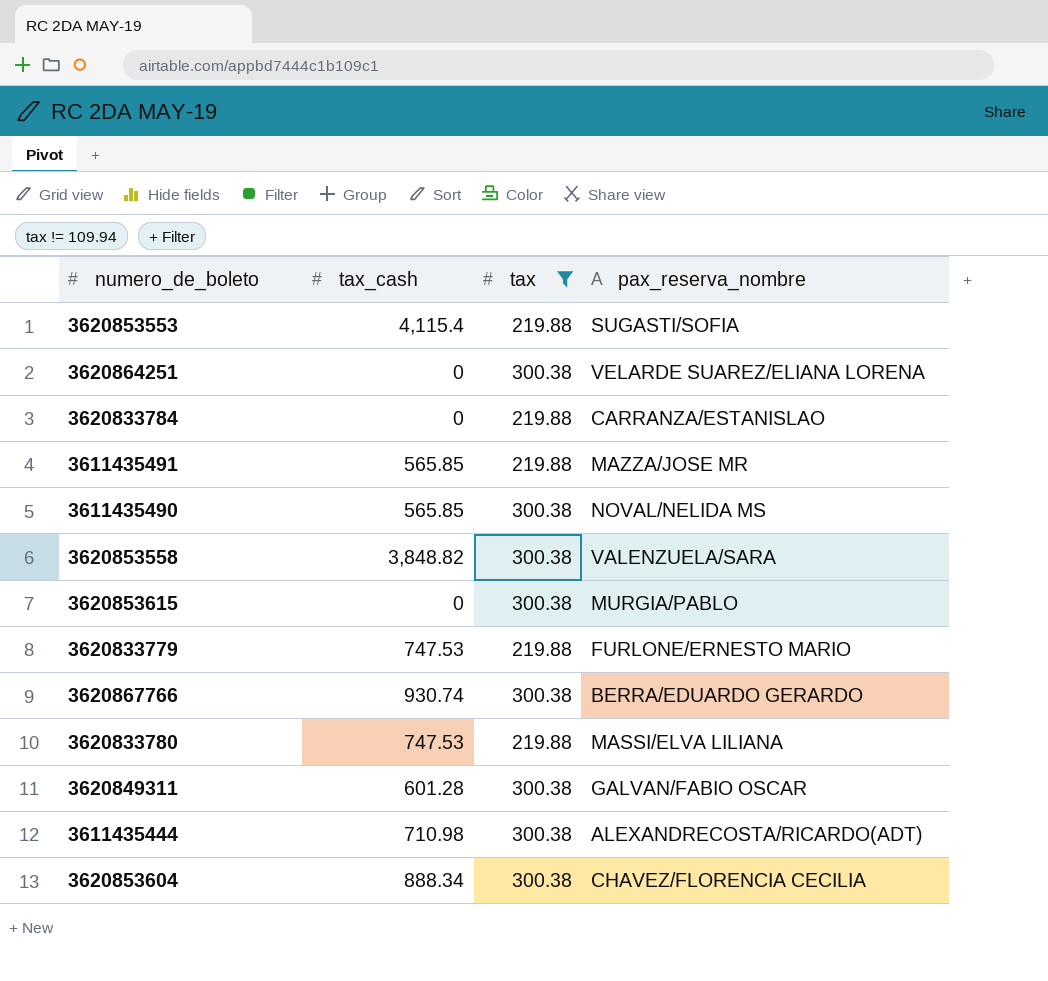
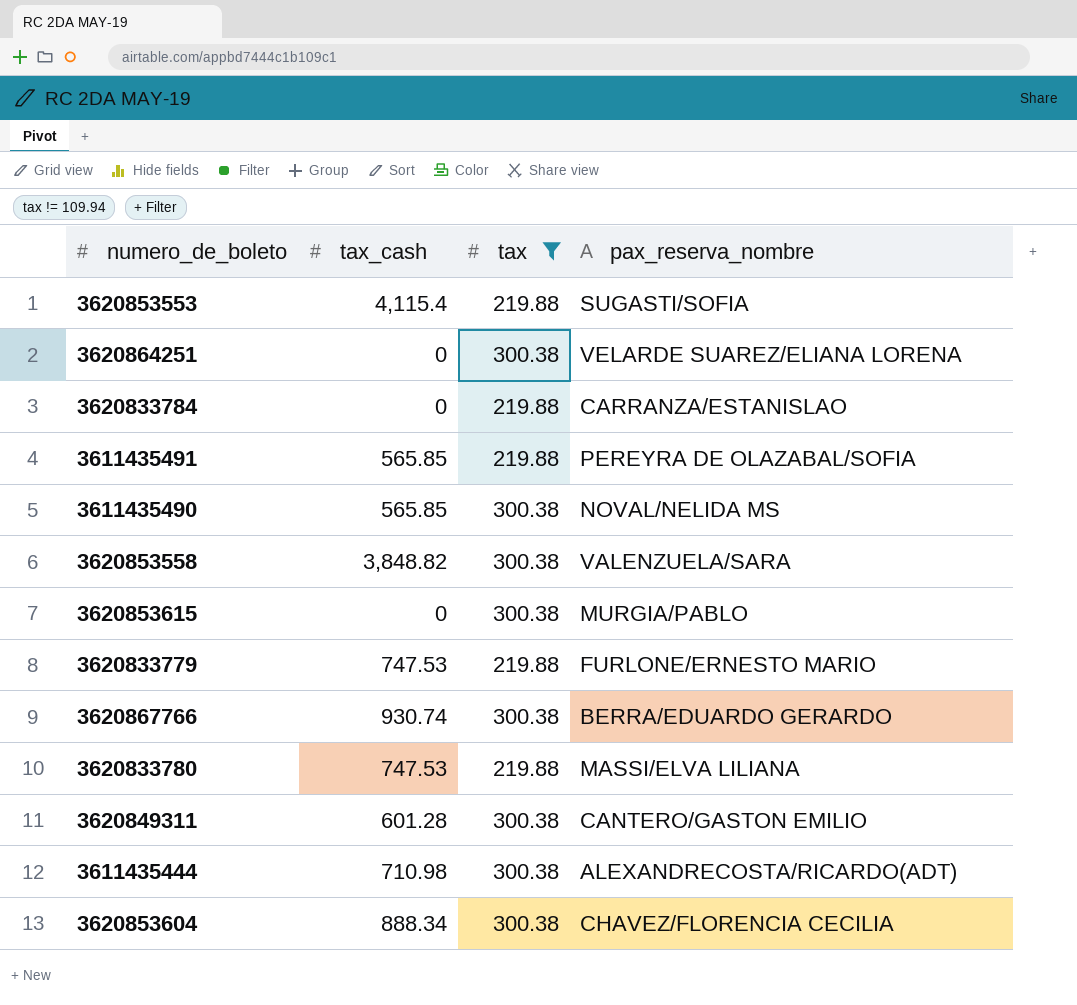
3611435491 | pax_reserva_nombre: MAZZA/JOSE MR -> PEREYRA DE OLAZABAL/SOFIA
3620849311 | pax_reserva_nombre: GALVAN/FABIO OSCAR -> CANTERO/GASTON EMILIO

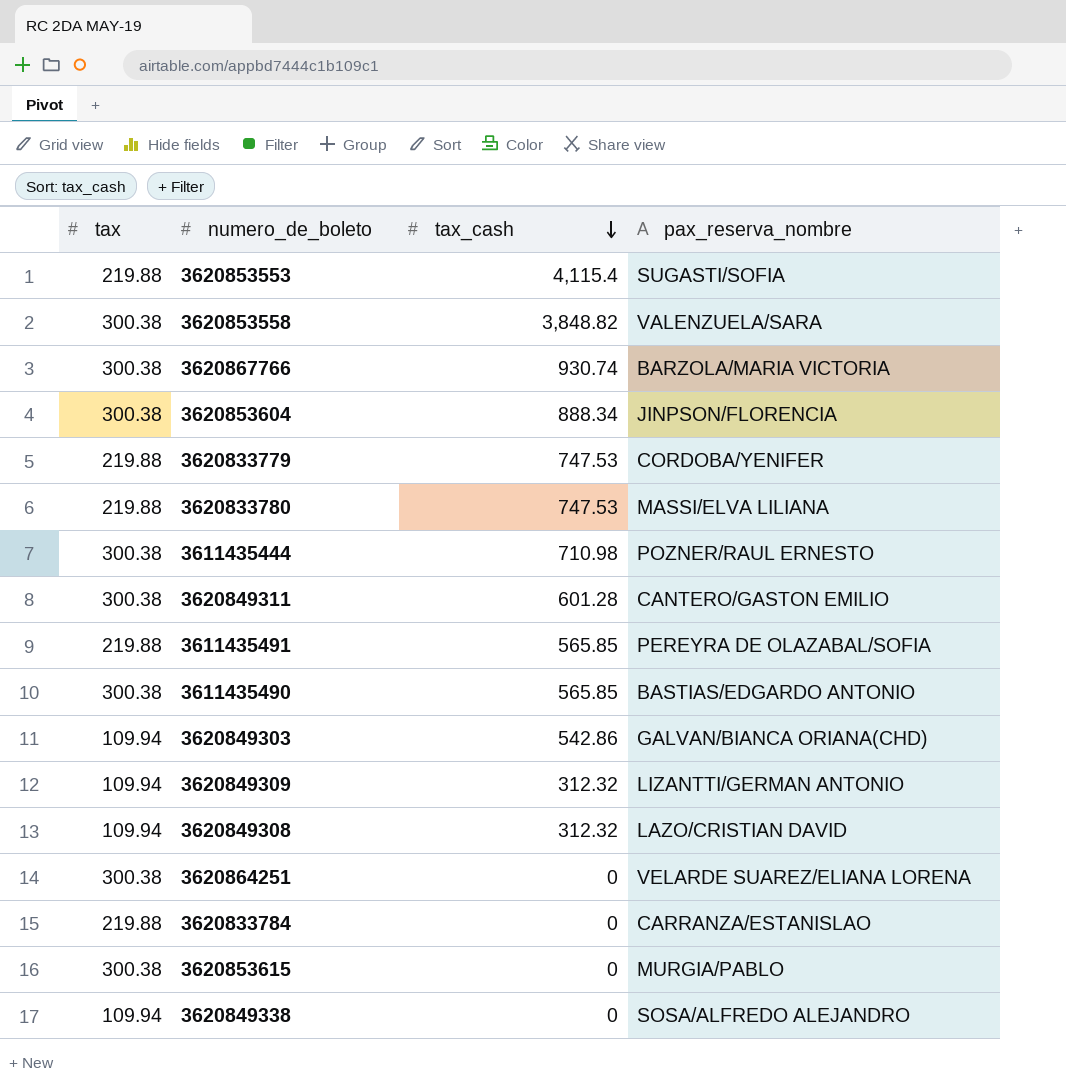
filter: tax != 109.94 -> none
row order: none -> tax_cash descending
column tax | position: 3 -> 1
3620867766 | pax_reserva_nombre: BERRA/EDUARDO GERARDO -> BARZOLA/MARIA VICTORIA
3620853604 | pax_reserva_nombre: CHAVEZ/FLORENCIA CECILIA -> JINPSON/FLORENCIA
3620833779 | pax_reserva_nombre: FURLONE/ERNESTO MARIO -> CORDOBA/YENIFER
3611435444 | pax_reserva_nombre: ALEXANDRECOSTA/RICARDO(ADT) -> POZNER/RAUL ERNESTO
3611435490 | pax_reserva_nombre: NOVAL/NELIDA MS -> BASTIAS/EDGARDO ANTONIO

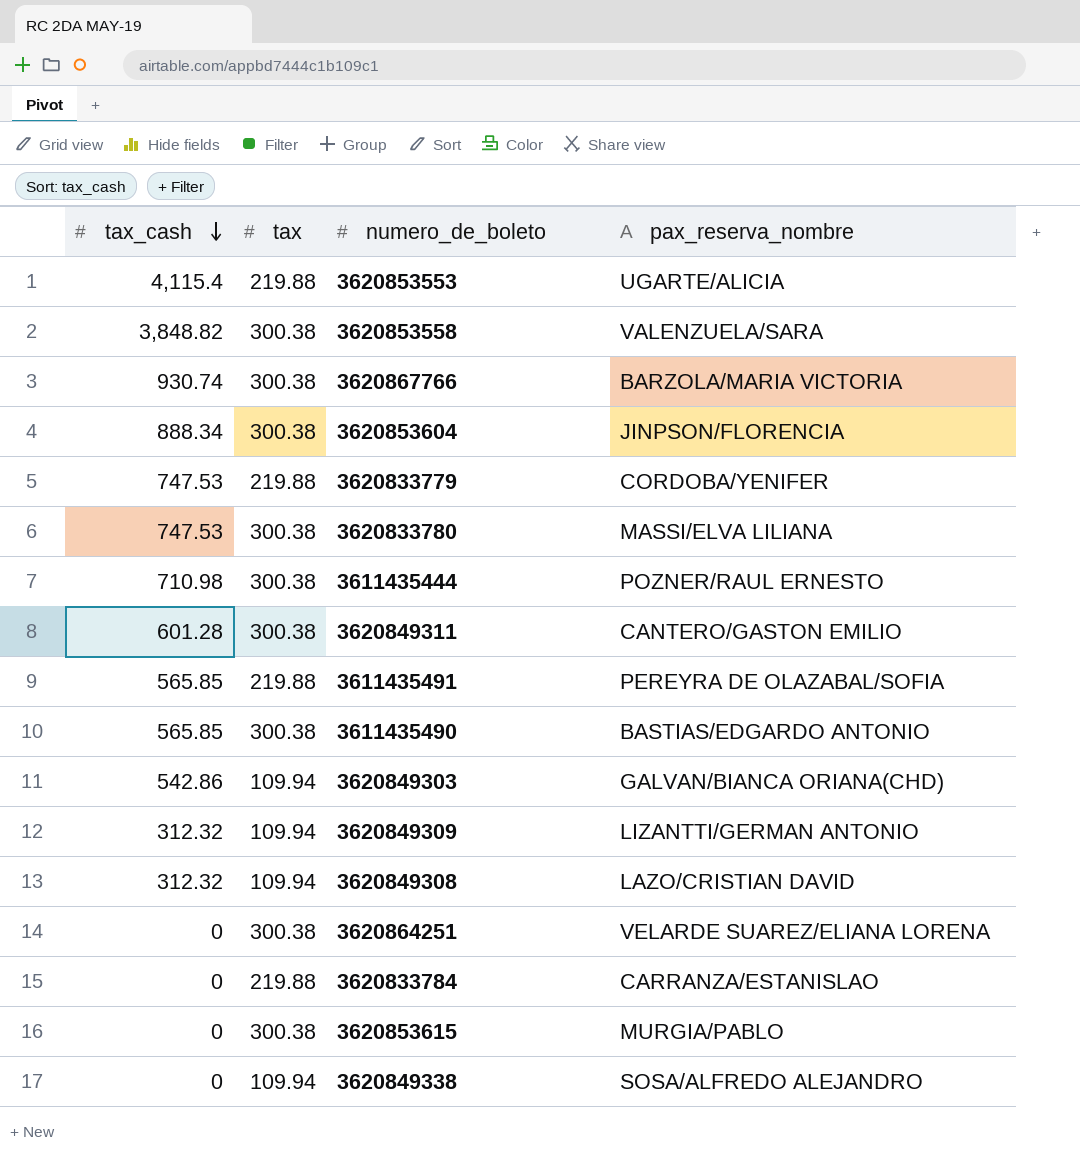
column tax_cash | position: 3 -> 1
3620853553 | pax_reserva_nombre: SUGASTI/SOFIA -> UGARTE/ALICIA
3620833780 | tax: 219.88 -> 300.38

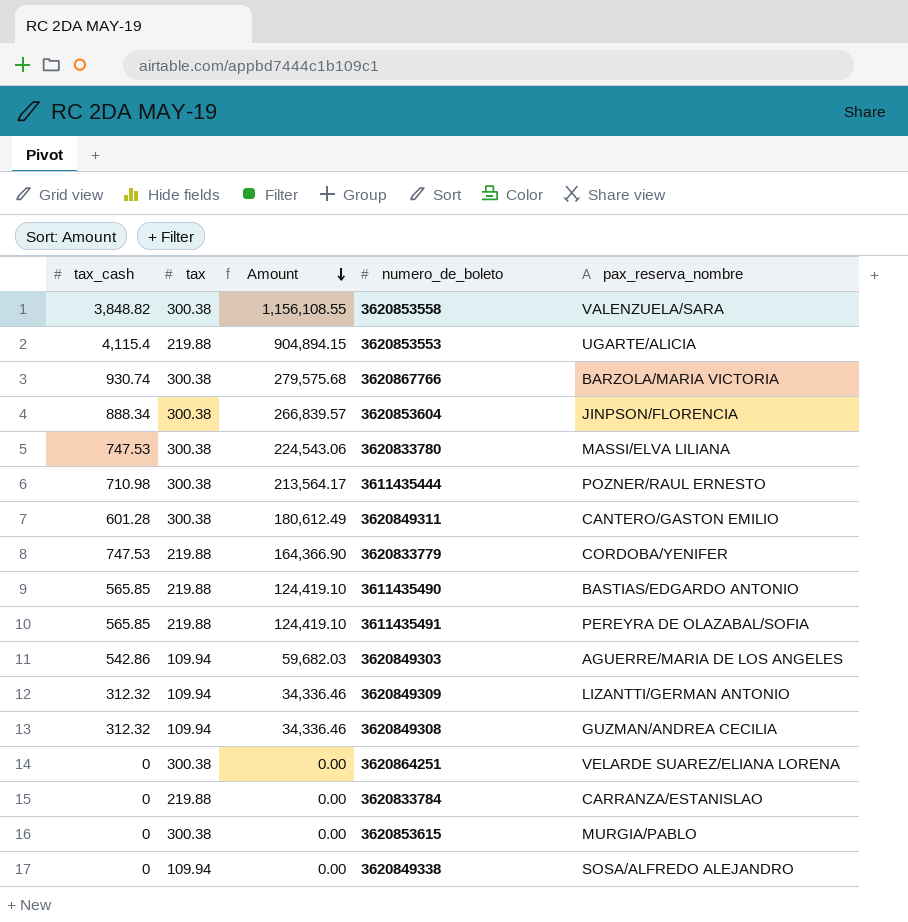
row order: tax_cash descending -> Amount descending
column Amount | formula: none -> [tax_cash] * [tax]
3611435490 | tax: 300.38 -> 219.88
3620849303 | pax_reserva_nombre: GALVAN/BIANCA ORIANA(CHD) -> AGUERRE/MARIA DE LOS ANGELES
3620849308 | pax_reserva_nombre: LAZO/CRISTIAN DAVID -> GUZMAN/ANDREA CECILIA

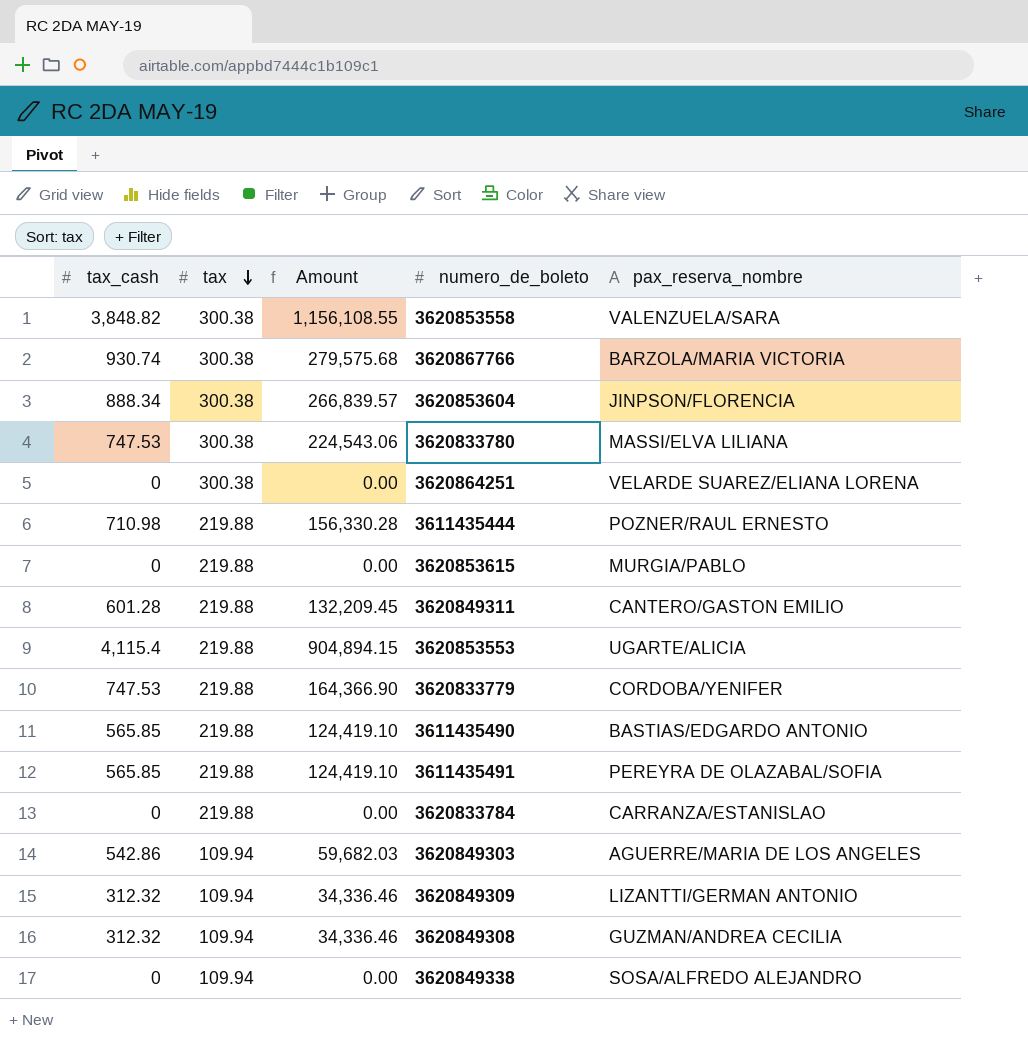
row order: Amount descending -> tax descending
3611435444 | tax: 300.38 -> 219.88
3611435444 | Amount: 213,564.17 -> 156,330.28
3620853615 | tax: 300.38 -> 219.88
3620849311 | tax: 300.38 -> 219.88
3620849311 | Amount: 180,612.49 -> 132,209.45

